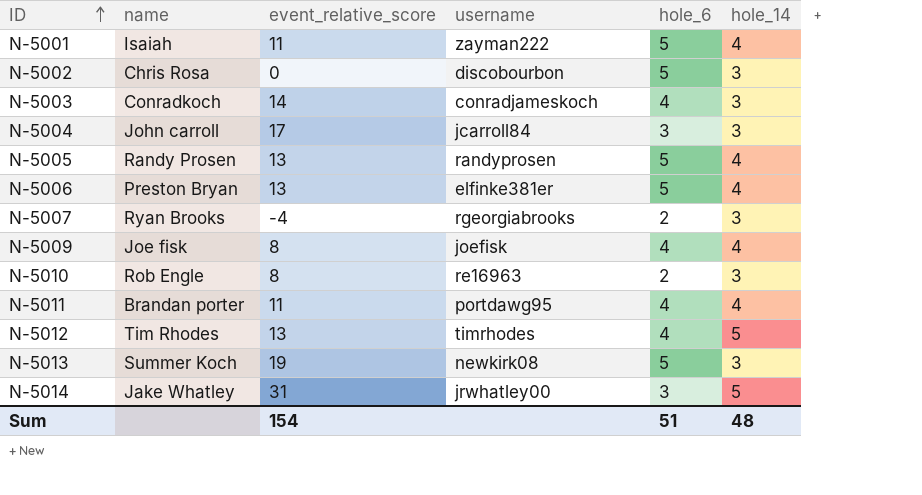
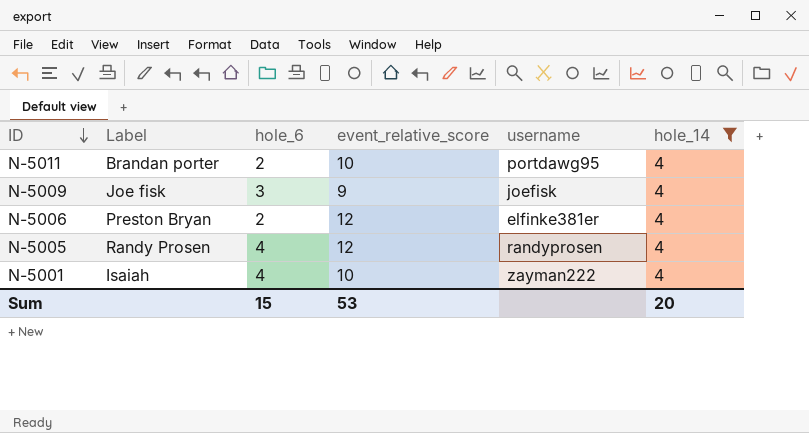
filter: none -> hole_14 = 4
row order: ID ascending -> ID descending
column name: name -> Label
column hole_6 | position: 5 -> 3
N-5011 | hole_6: 4 -> 2
N-5011 | event_relative_score: 11 -> 10
N-5009 | hole_6: 4 -> 3
N-5009 | event_relative_score: 8 -> 9
N-5006 | hole_6: 5 -> 2
N-5006 | event_relative_score: 13 -> 12
N-5005 | hole_6: 5 -> 4
N-5005 | event_relative_score: 13 -> 12
N-5001 | hole_6: 5 -> 4
N-5001 | event_relative_score: 11 -> 10
Sum | hole_6: 51 -> 15
Sum | event_relative_score: 154 -> 53
Sum | hole_14: 48 -> 20

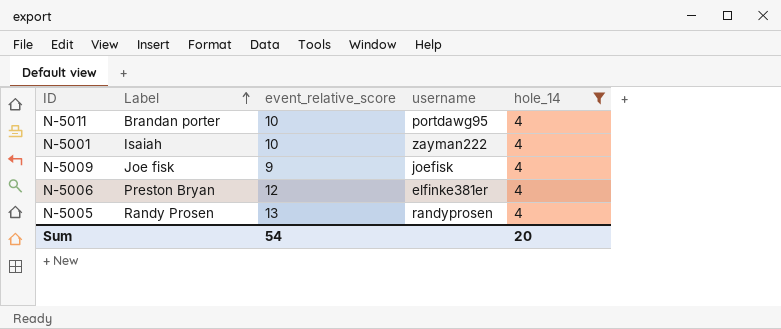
row order: ID descending -> Label ascending
column hole_6 | position: 3 -> none
N-5005 | event_relative_score: 12 -> 13
Sum | event_relative_score: 53 -> 54

